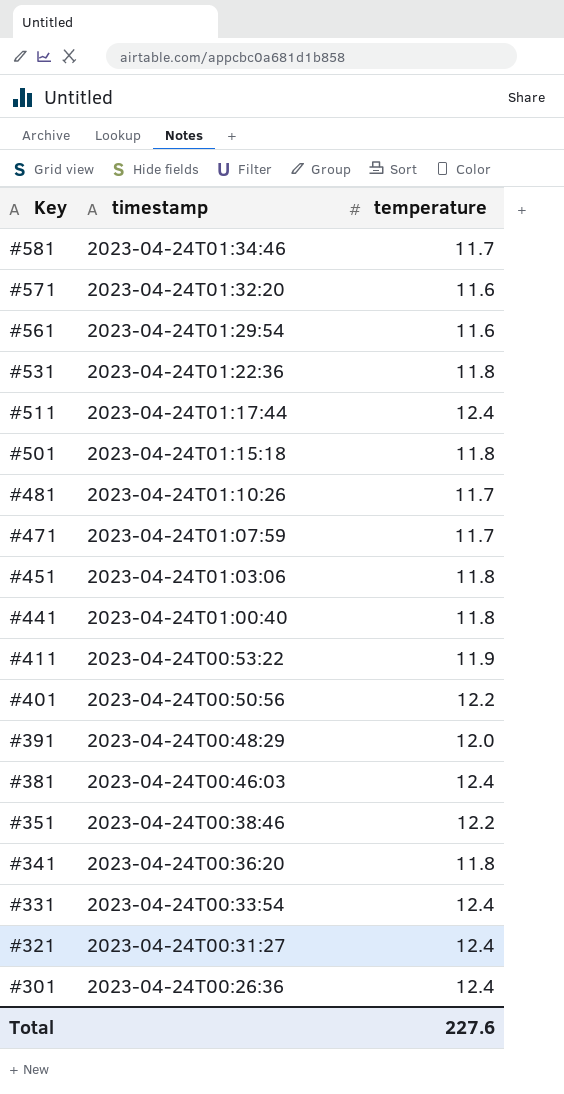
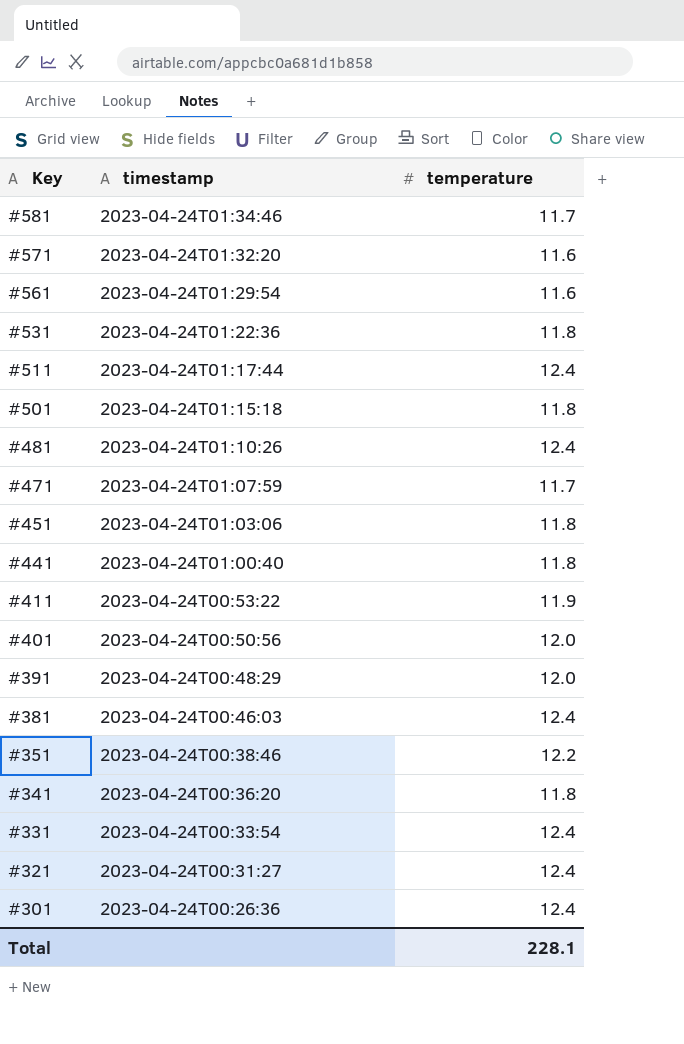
#481 | temperature: 11.7 -> 12.4
#401 | temperature: 12.2 -> 12.0
Total | temperature: 227.6 -> 228.1

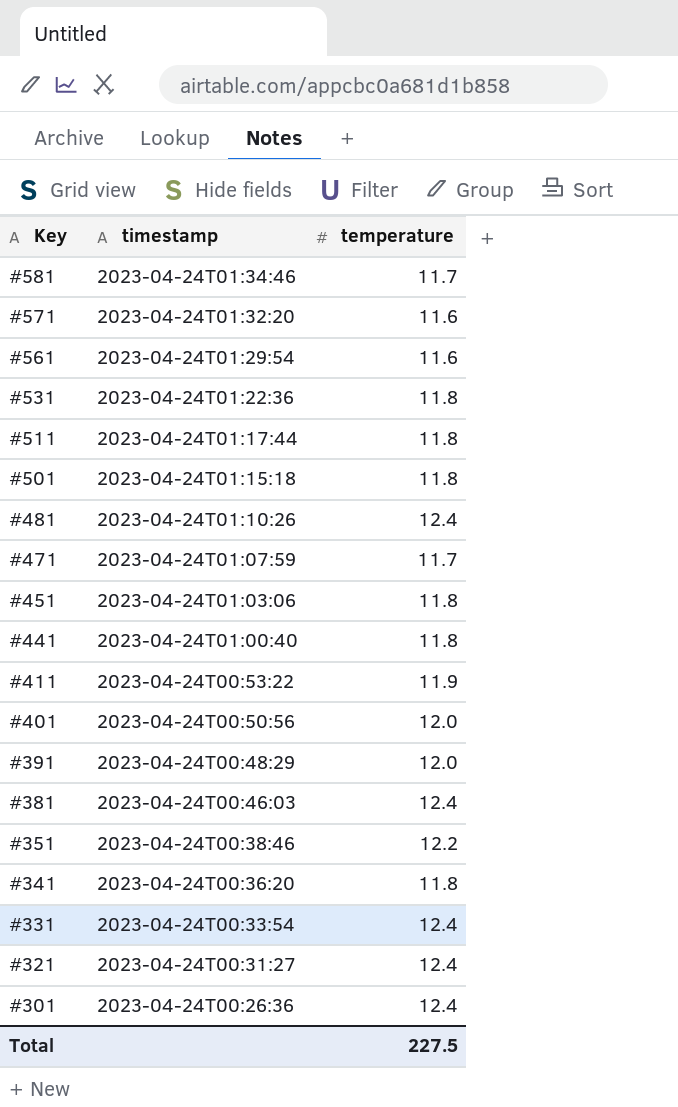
#511 | temperature: 12.4 -> 11.8
Total | temperature: 228.1 -> 227.5

